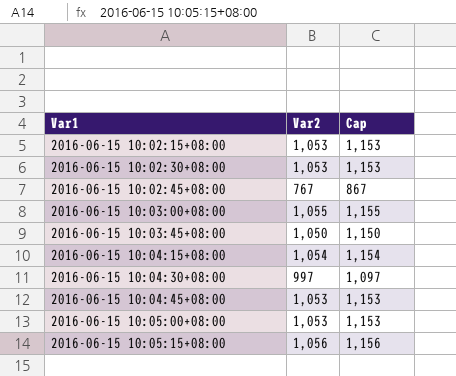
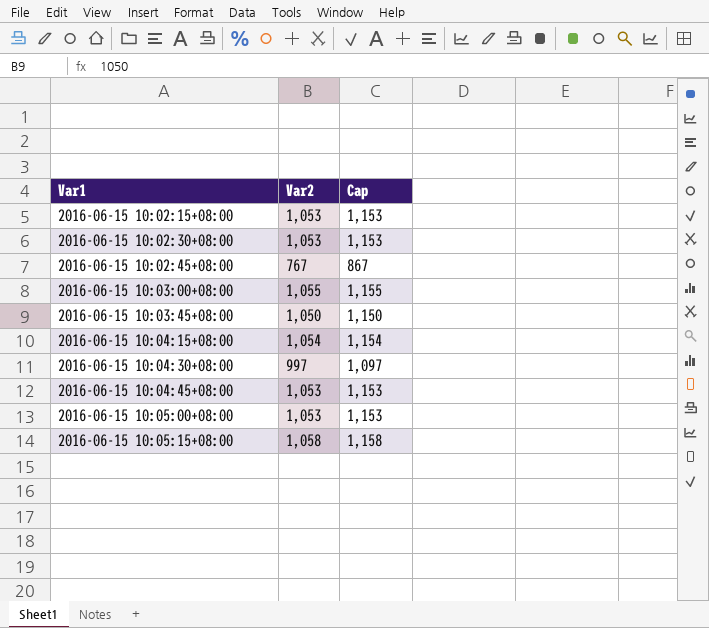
2016-06-15 10:05:15+08:00 | Var2: 1,056 -> 1,058
2016-06-15 10:05:15+08:00 | Cap: 1,156 -> 1,158

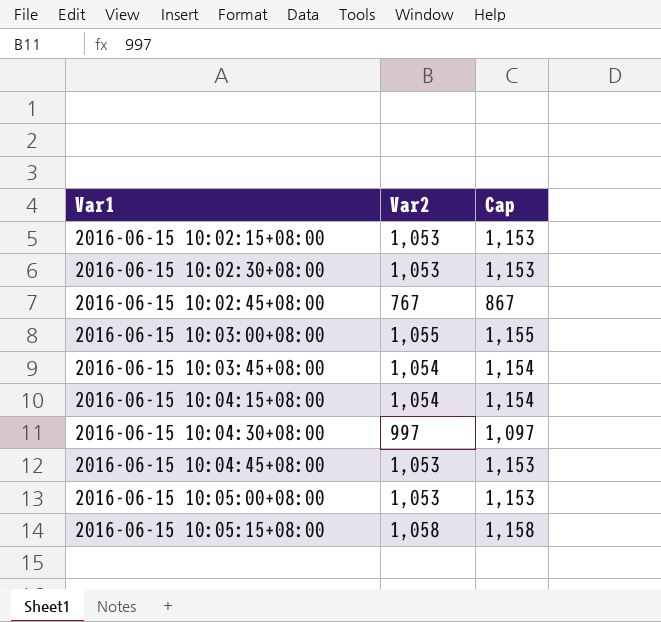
2016-06-15 10:03:45+08:00 | Var2: 1,050 -> 1,054
2016-06-15 10:03:45+08:00 | Cap: 1,150 -> 1,154

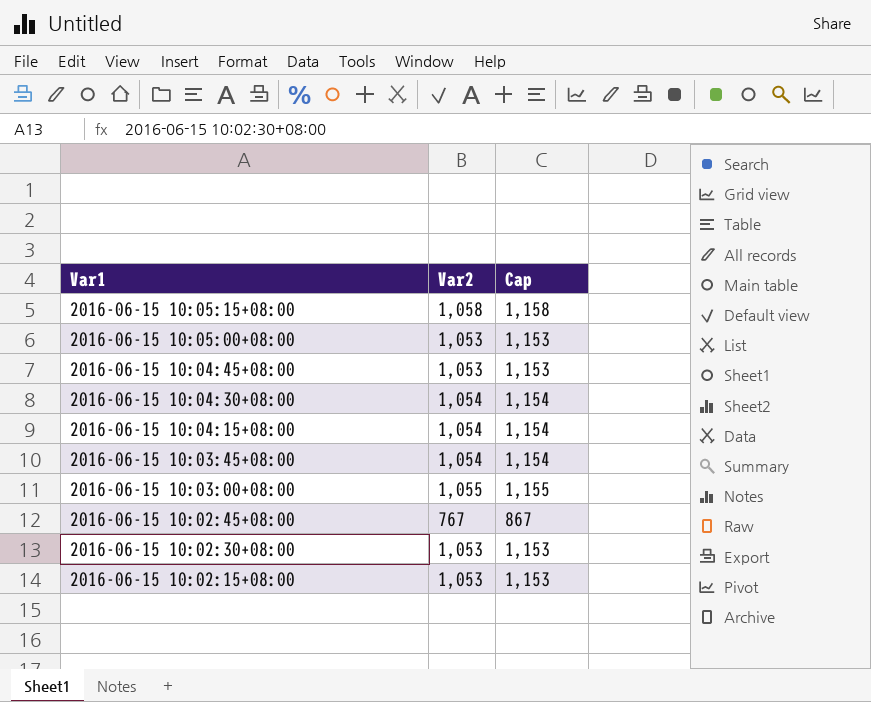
row order: Var1 ascending -> Var1 descending
2016-06-15 10:04:30+08:00 | Var2: 997 -> 1,054
2016-06-15 10:04:30+08:00 | Cap: 1,097 -> 1,154

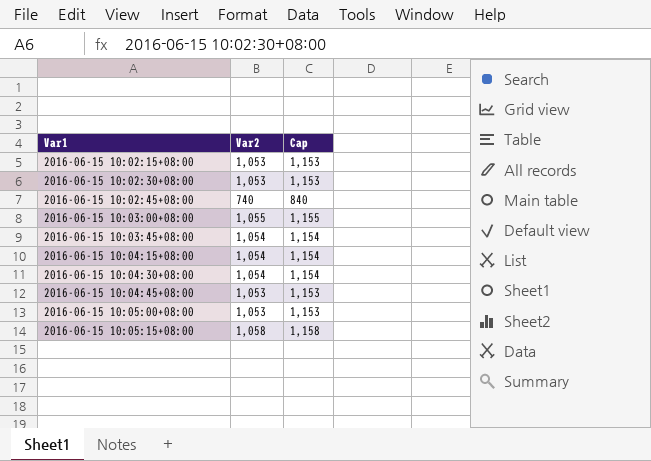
row order: Var1 descending -> Var1 ascending
2016-06-15 10:02:45+08:00 | Var2: 767 -> 740
2016-06-15 10:02:45+08:00 | Cap: 867 -> 840

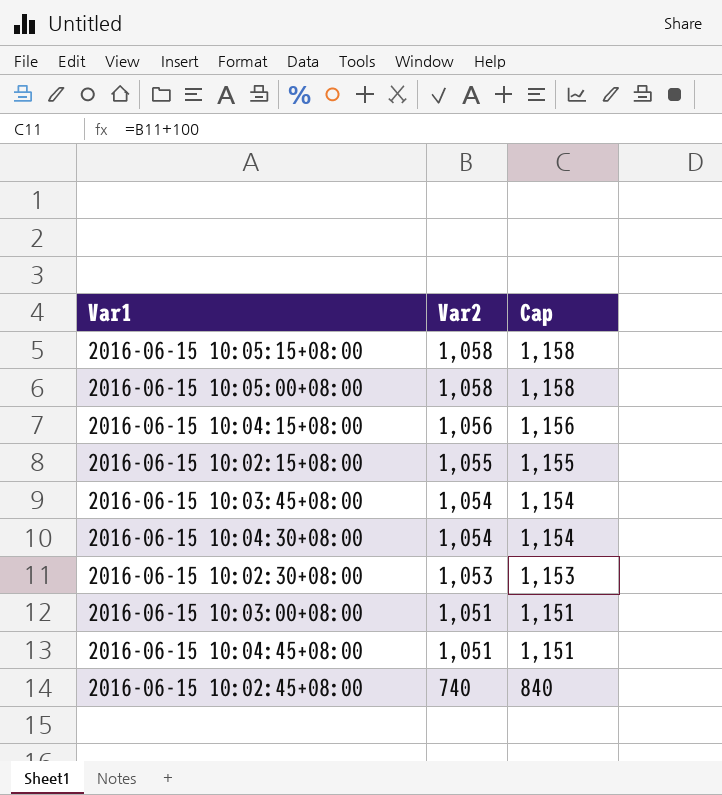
row order: Var1 ascending -> Var2 descending
2016-06-15 10:05:00+08:00 | Var2: 1,053 -> 1,058
2016-06-15 10:05:00+08:00 | Cap: 1,153 -> 1,158
2016-06-15 10:04:15+08:00 | Var2: 1,054 -> 1,056
2016-06-15 10:04:15+08:00 | Cap: 1,154 -> 1,156
2016-06-15 10:02:15+08:00 | Var2: 1,053 -> 1,055
2016-06-15 10:02:15+08:00 | Cap: 1,153 -> 1,155
2016-06-15 10:03:00+08:00 | Var2: 1,055 -> 1,051
2016-06-15 10:03:00+08:00 | Cap: 1,155 -> 1,151
2016-06-15 10:04:45+08:00 | Var2: 1,053 -> 1,051
2016-06-15 10:04:45+08:00 | Cap: 1,153 -> 1,151

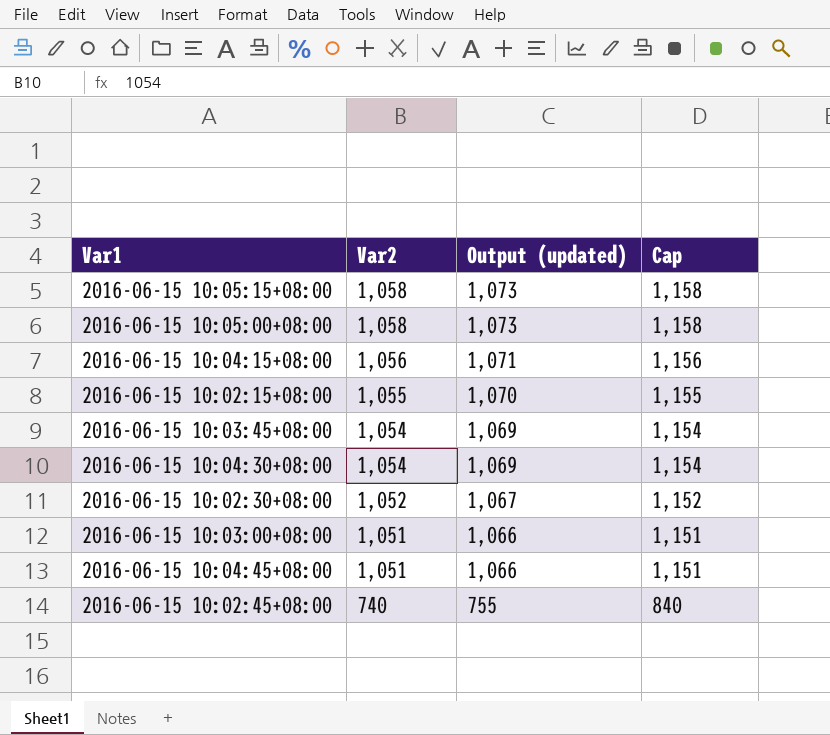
column Output (updated) | formula: none -> [Var2] + 15
2016-06-15 10:02:30+08:00 | Var2: 1,053 -> 1,052
2016-06-15 10:02:30+08:00 | Cap: 1,153 -> 1,152

